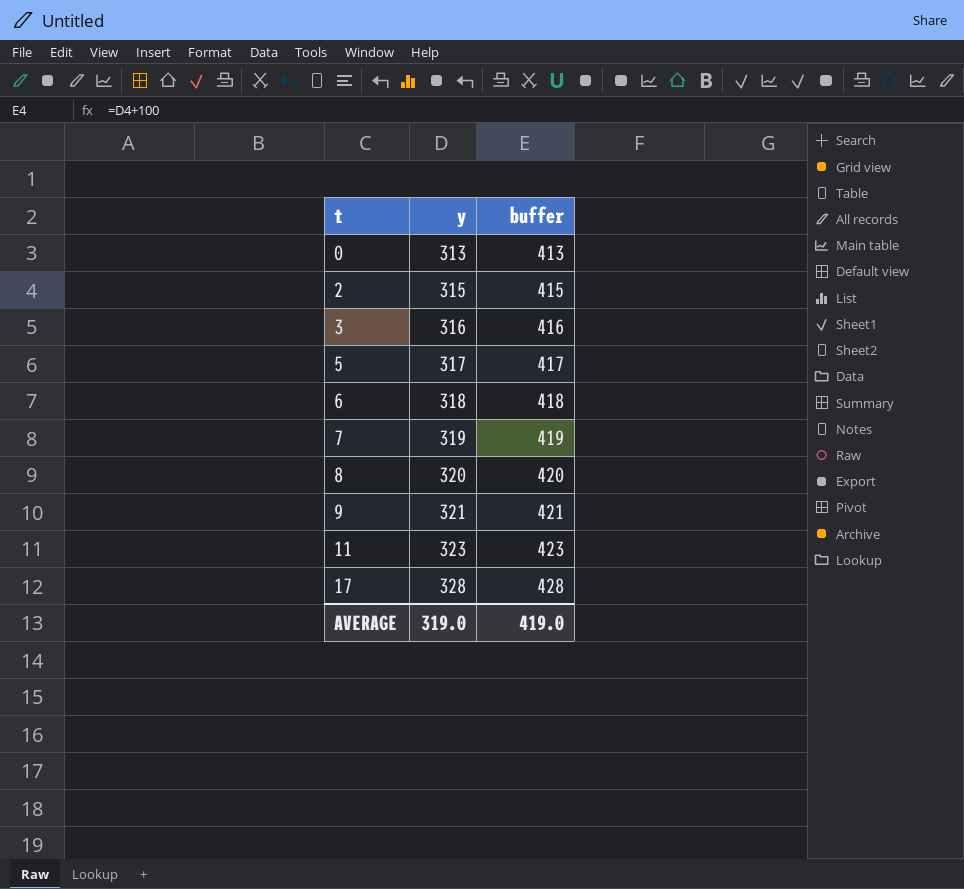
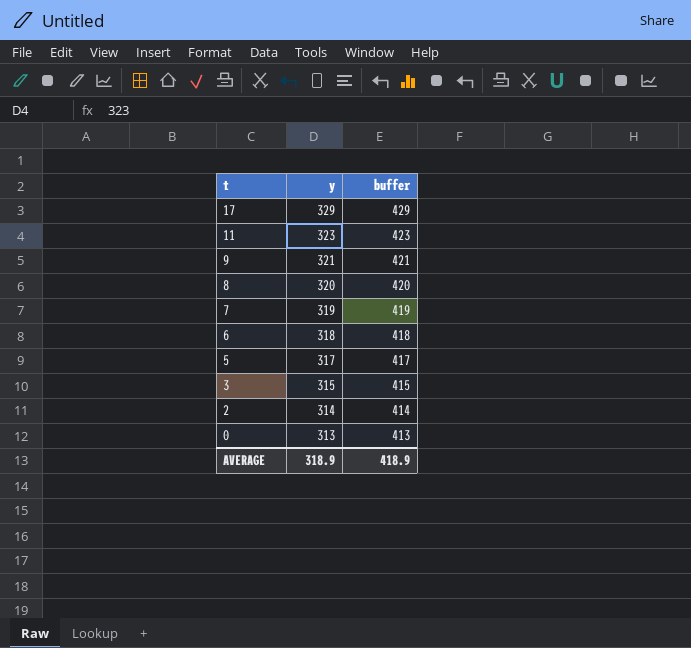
row order: t ascending -> t descending
17 | y: 328 -> 329
17 | buffer: 428 -> 429
3 | y: 316 -> 315
3 | buffer: 416 -> 415
2 | y: 315 -> 314
2 | buffer: 415 -> 414
AVERAGE | y: 319.0 -> 318.9
AVERAGE | buffer: 419.0 -> 418.9

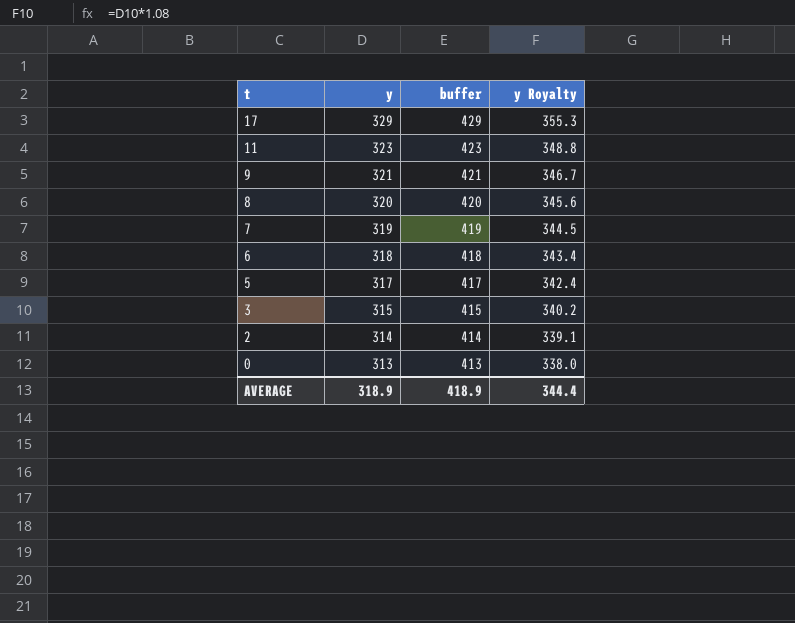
column y Royalty | formula: none -> [y] * 1.08

